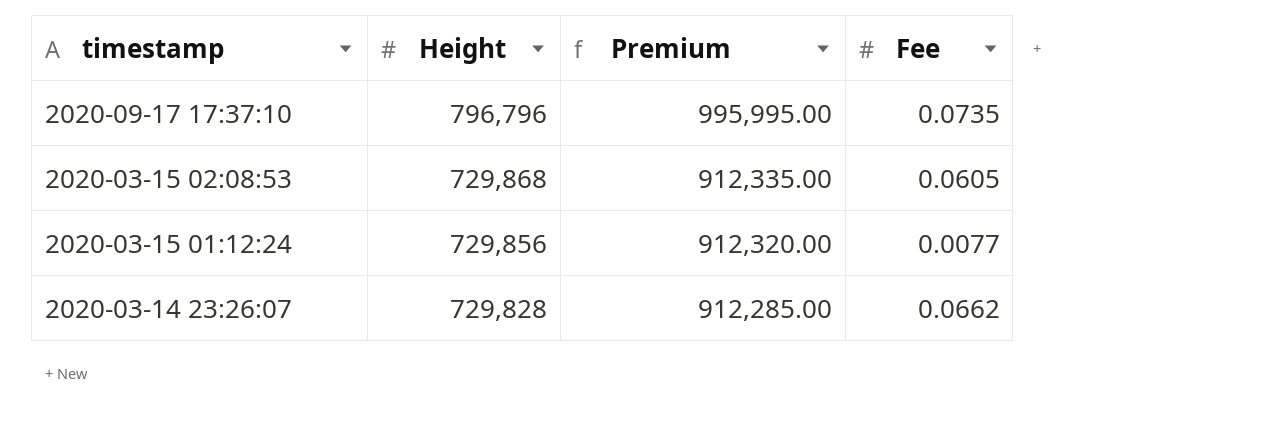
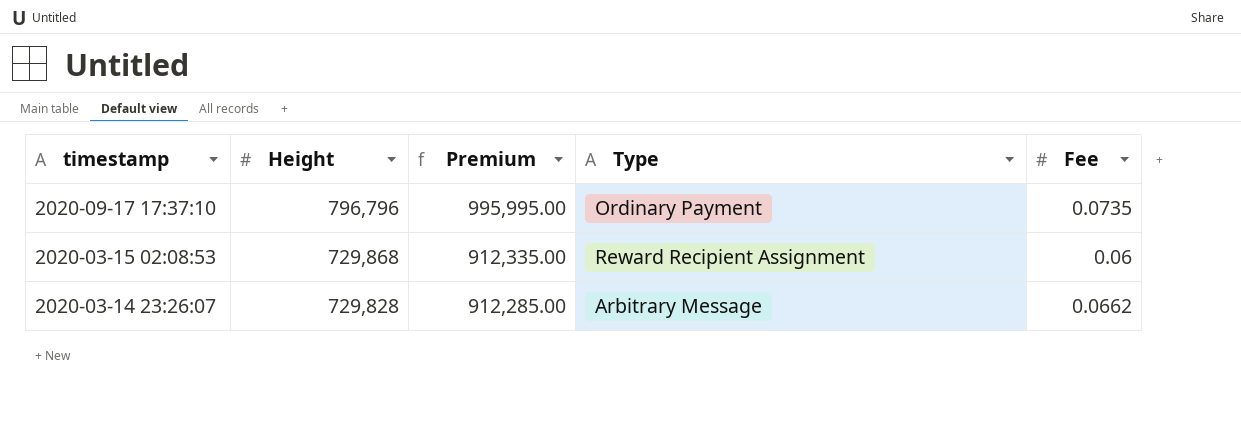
column Type | position: none -> 4
row 2020-03-15 01:12:24: 729,856 | 912,320.00 | 0.0077 -> none
2020-03-15 02:08:53 | Fee: 0.0605 -> 0.06

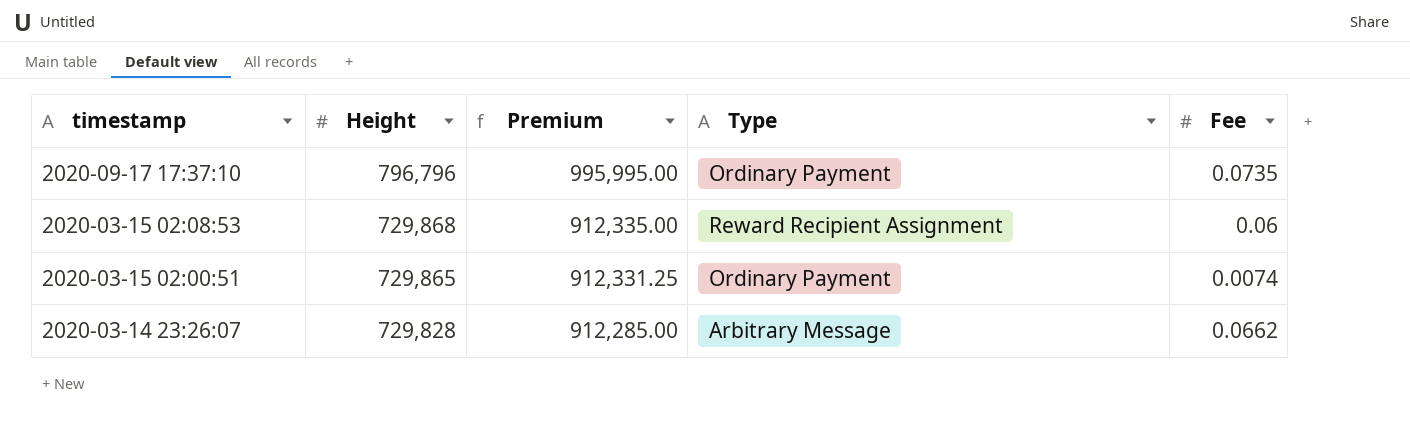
row 2020-03-15 02:00:51: none -> 729,865 | 912,331.25 | Ordinary Payment | 0.0074

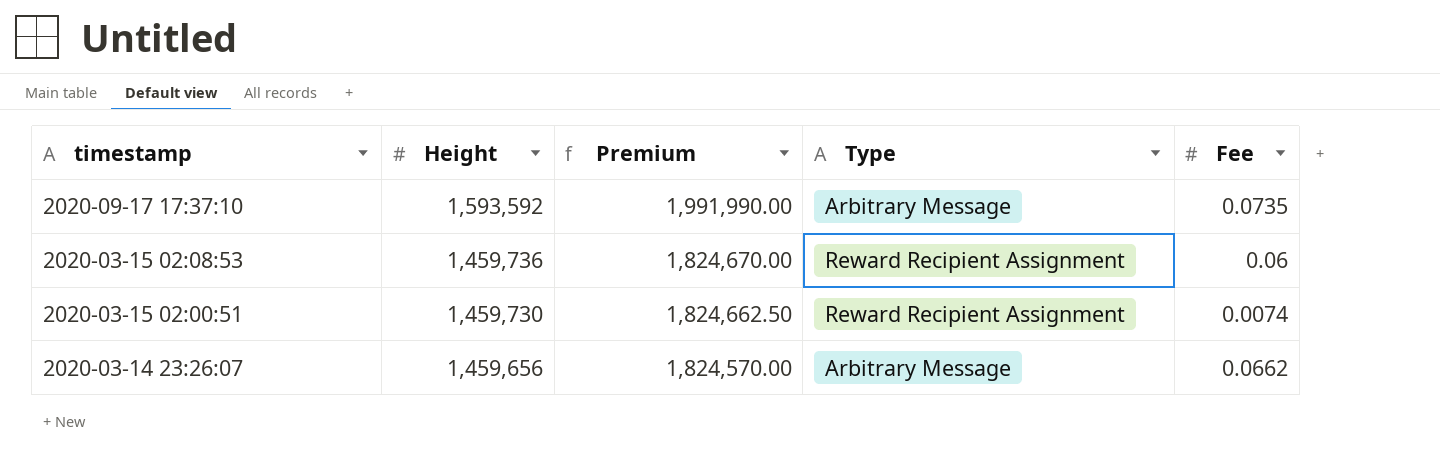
2020-09-17 17:37:10 | Height: 796,796 -> 1,593,592
2020-09-17 17:37:10 | Premium: 995,995.00 -> 1,991,990.00
2020-09-17 17:37:10 | Type: Ordinary Payment -> Arbitrary Message
2020-03-15 02:08:53 | Height: 729,868 -> 1,459,736
2020-03-15 02:08:53 | Premium: 912,335.00 -> 1,824,670.00
2020-03-15 02:00:51 | Height: 729,865 -> 1,459,730
2020-03-15 02:00:51 | Premium: 912,331.25 -> 1,824,662.50
2020-03-15 02:00:51 | Type: Ordinary Payment -> Reward Recipient Assignment
2020-03-14 23:26:07 | Height: 729,828 -> 1,459,656
2020-03-14 23:26:07 | Premium: 912,285.00 -> 1,824,570.00

